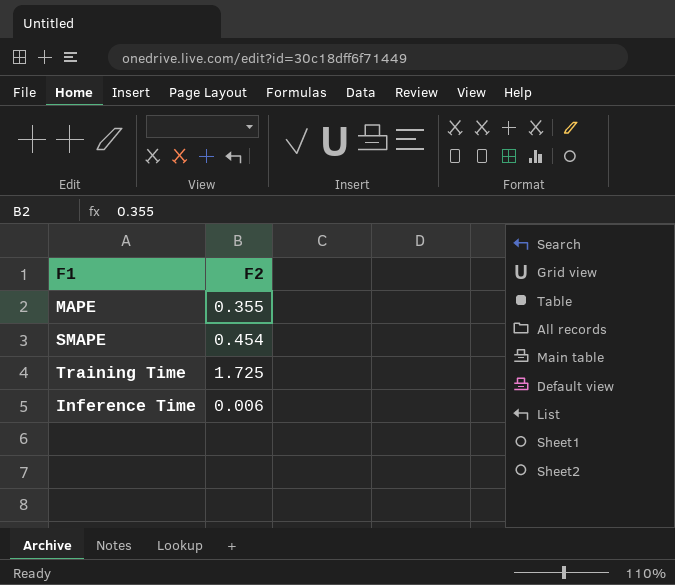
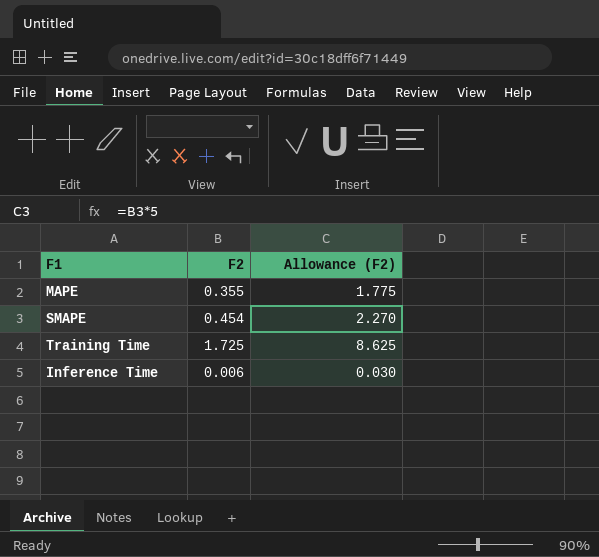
column Allowance (F2) | formula: none -> [F2] * 5

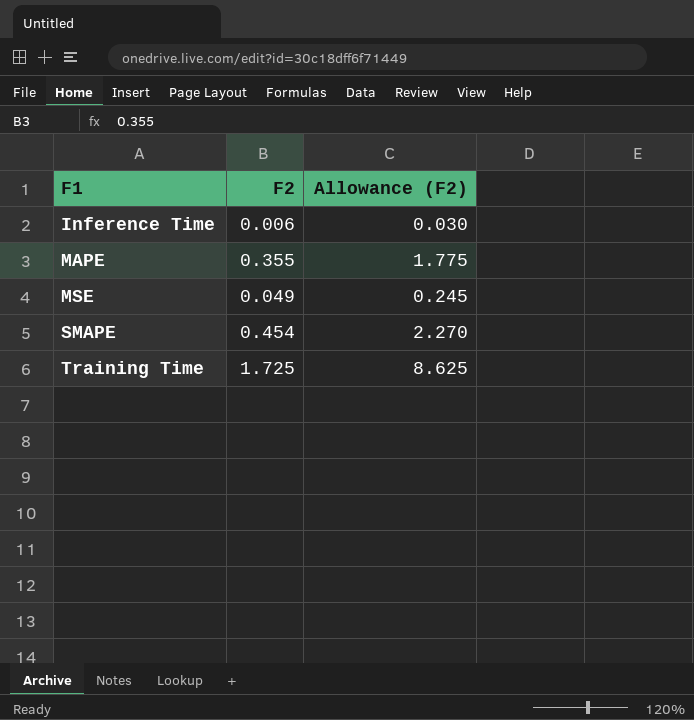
row order: none -> F1 ascending
row MSE: none -> 0.049 | 0.245

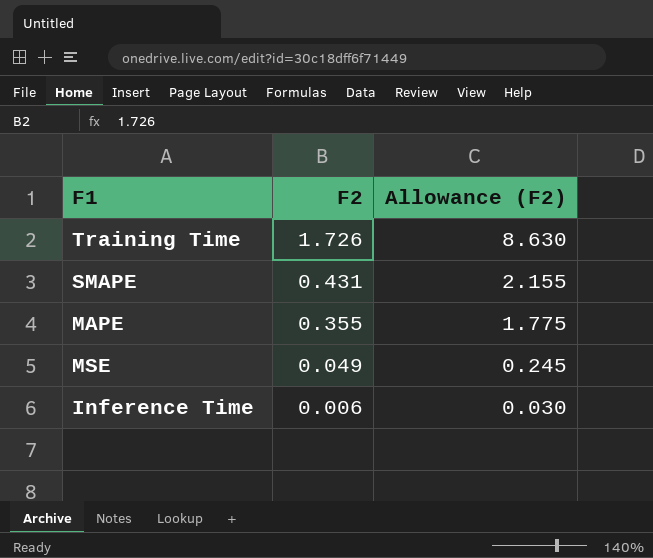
row order: F1 ascending -> F2 descending
Training Time | F2: 1.725 -> 1.726
Training Time | Allowance (F2): 8.625 -> 8.630
SMAPE | F2: 0.454 -> 0.431
SMAPE | Allowance (F2): 2.270 -> 2.155

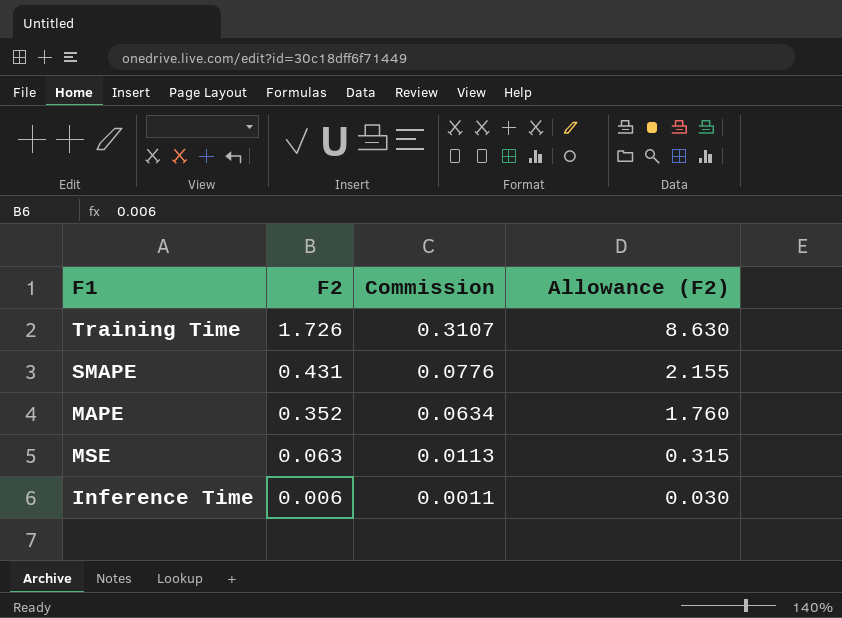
column Commission | formula: none -> [F2] * 0.18
MAPE | F2: 0.355 -> 0.352
MAPE | Allowance (F2): 1.775 -> 1.760
MSE | F2: 0.049 -> 0.063
MSE | Allowance (F2): 0.245 -> 0.315

